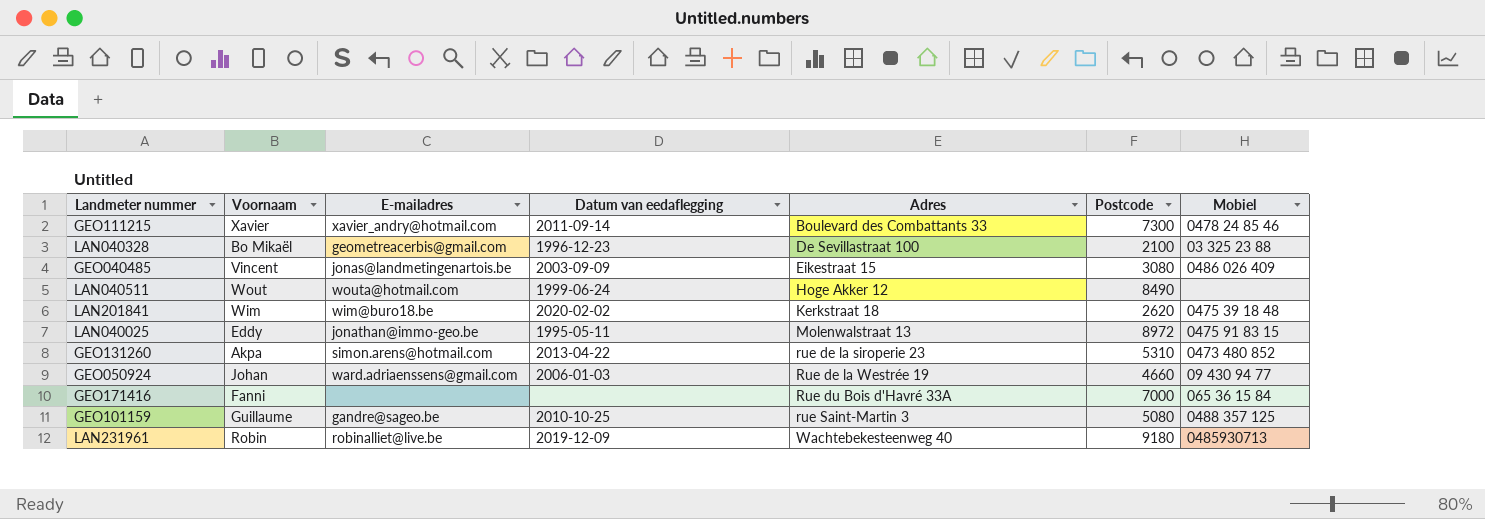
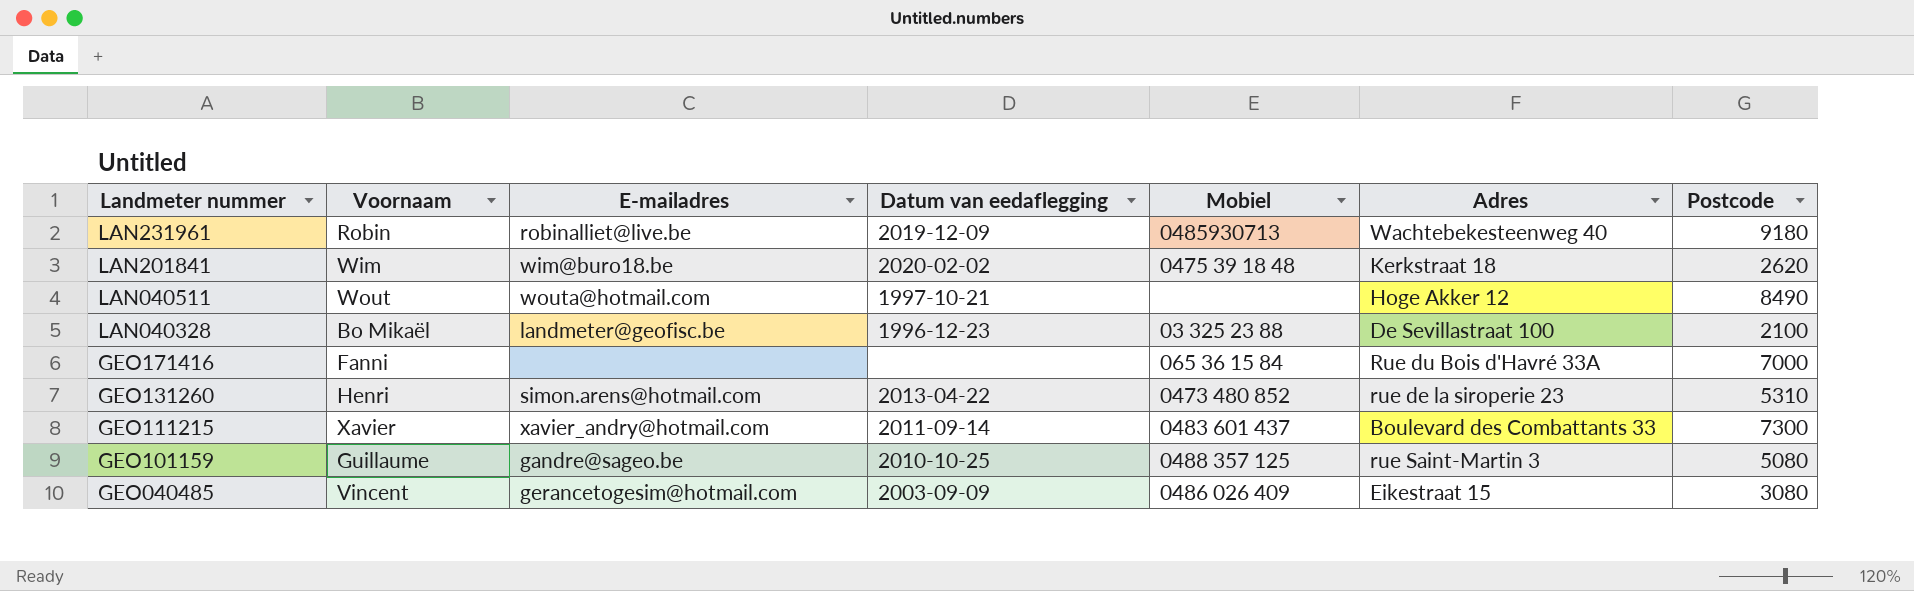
row order: Adres ascending -> Landmeter nummer descending
column Mobiel | position: 7 -> 5
row LAN040025: Eddy | jonathan@immo-geo.be | 1995-05-11 | Molenwalstraat 13 | 8972 | 0475 91 83 15 -> none
row GEO050924: Johan | ward.adriaenssens@gmail.com | 2006-01-03 | Rue de la Westrée 19 | 4660 | 09 430 94 77 -> none
LAN040511 | Datum van eedaflegging: 1999-06-24 -> 1997-10-21
LAN040328 | E-mailadres: geometreacerbis@gmail.com -> landmeter@geofisc.be
GEO131260 | Voornaam: Akpa -> Henri
GEO111215 | Mobiel: 0478 24 85 46 -> 0483 601 437
GEO040485 | E-mailadres: jonas@landmetingenartois.be -> gerancetogesim@hotmail.com

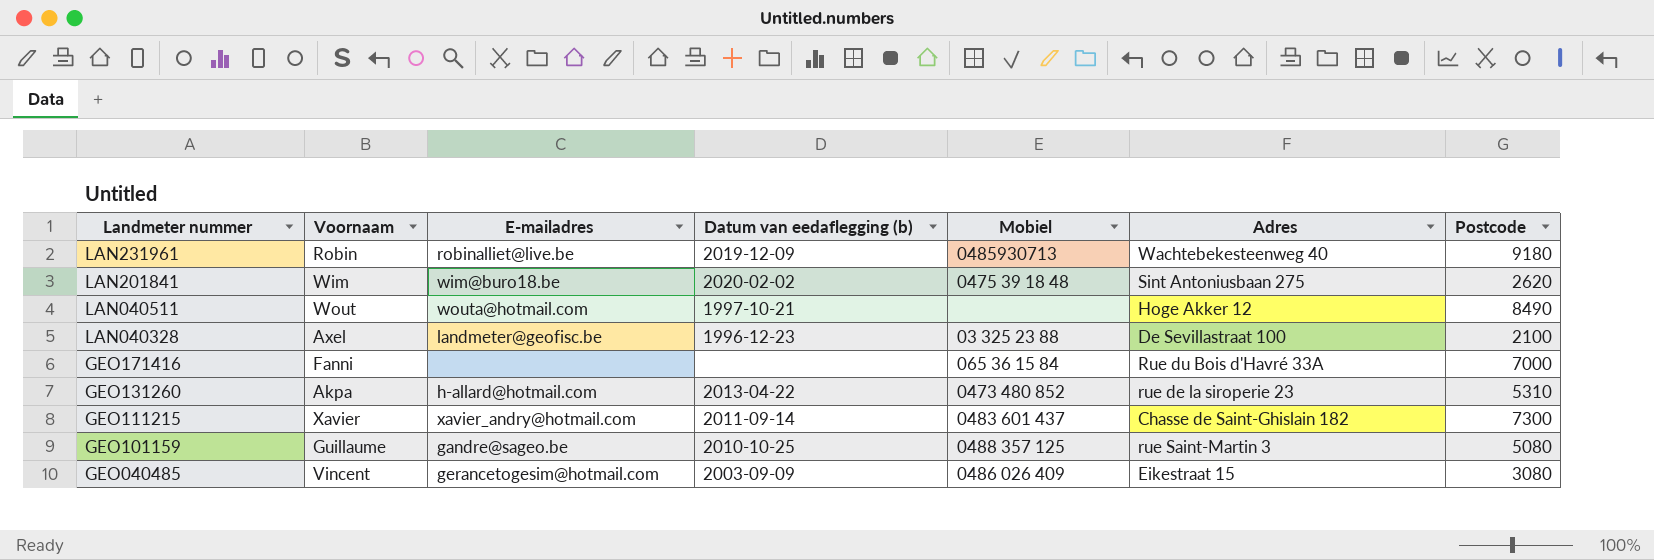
column name: Datum van eedaflegging -> Datum van eedaflegging (b)
LAN201841 | Adres: Kerkstraat 18 -> Sint Antoniusbaan 275
LAN040328 | Voornaam: Bo Mikaël -> Axel
GEO131260 | Voornaam: Henri -> Akpa
GEO131260 | E-mailadres: simon.arens@hotmail.com -> h-allard@hotmail.com
GEO111215 | Adres: Boulevard des Combattants 33 -> Chasse de Saint-Ghislain 182

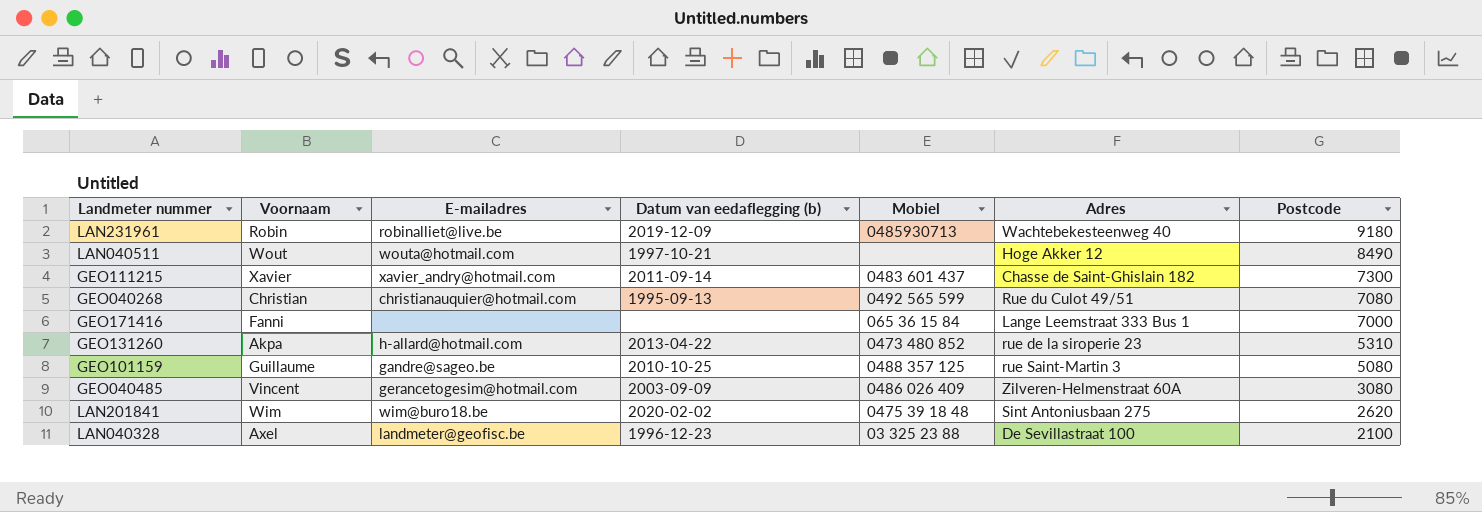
row order: Landmeter nummer descending -> Postcode descending
row GEO040268: none -> Christian | christianauquier@hotmail.com | 1995-09-13 | 0492 565 599 | Rue du Culot 49/51 | 7080
GEO171416 | Adres: Rue du Bois d'Havré 33A -> Lange Leemstraat 333 Bus 1
GEO040485 | Adres: Eikestraat 15 -> Zilveren-Helmenstraat 60A

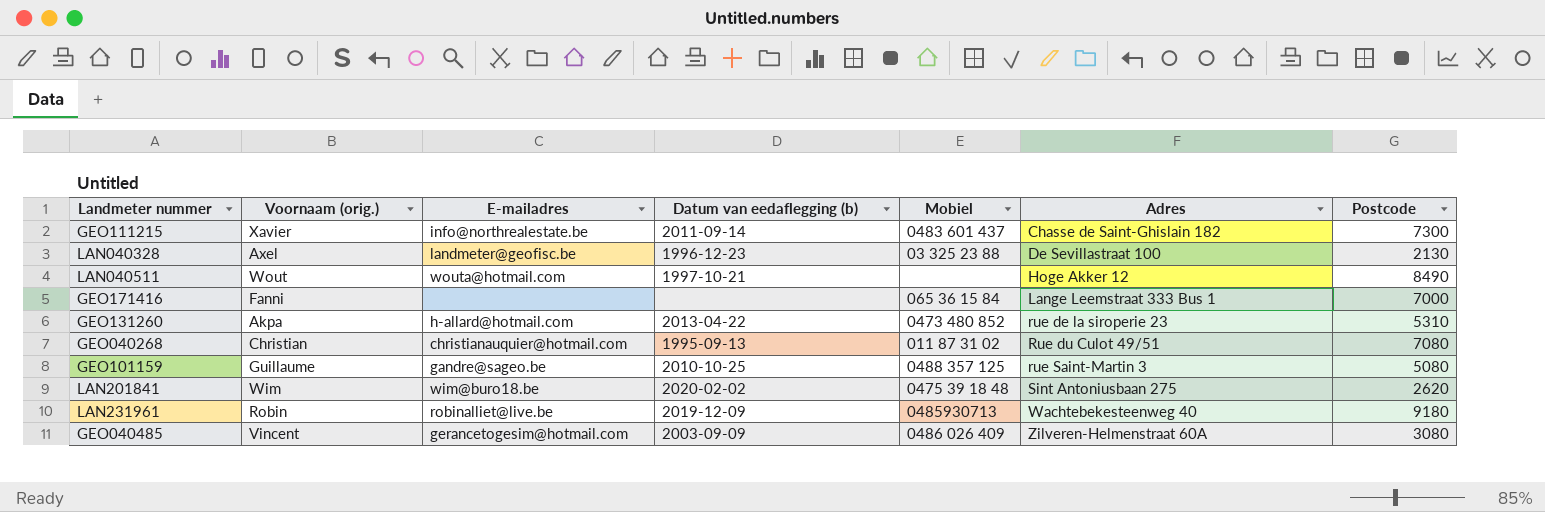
row order: Postcode descending -> Adres ascending
column name: Voornaam -> Voornaam (orig.)
GEO111215 | E-mailadres: xavier_andry@hotmail.com -> info@northrealestate.be
LAN040328 | Postcode: 2100 -> 2130
GEO040268 | Mobiel: 0492 565 599 -> 011 87 31 02

